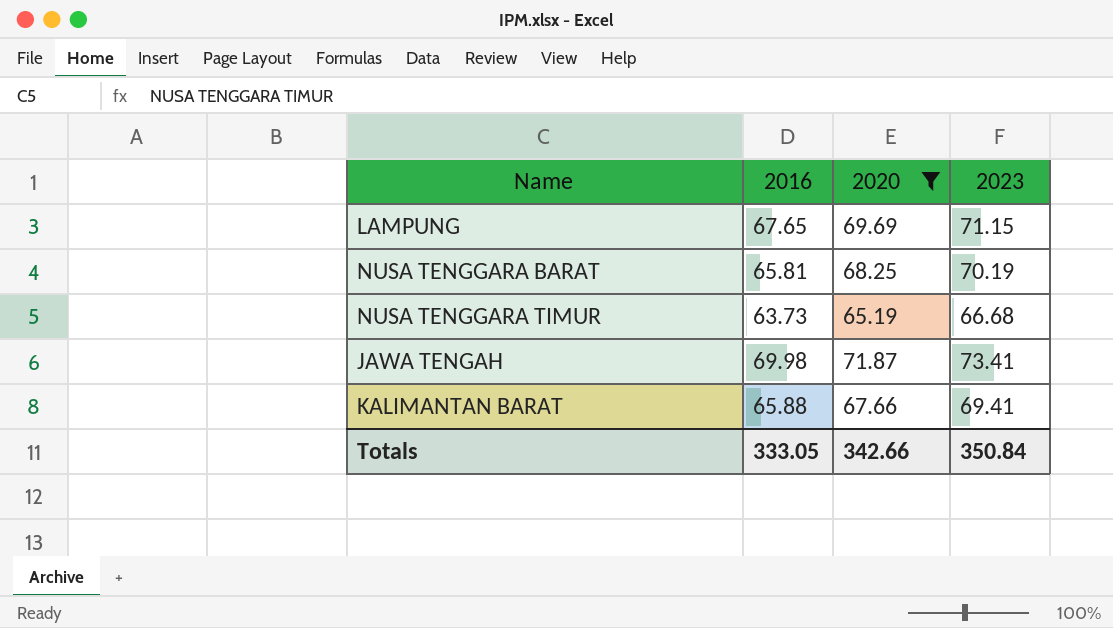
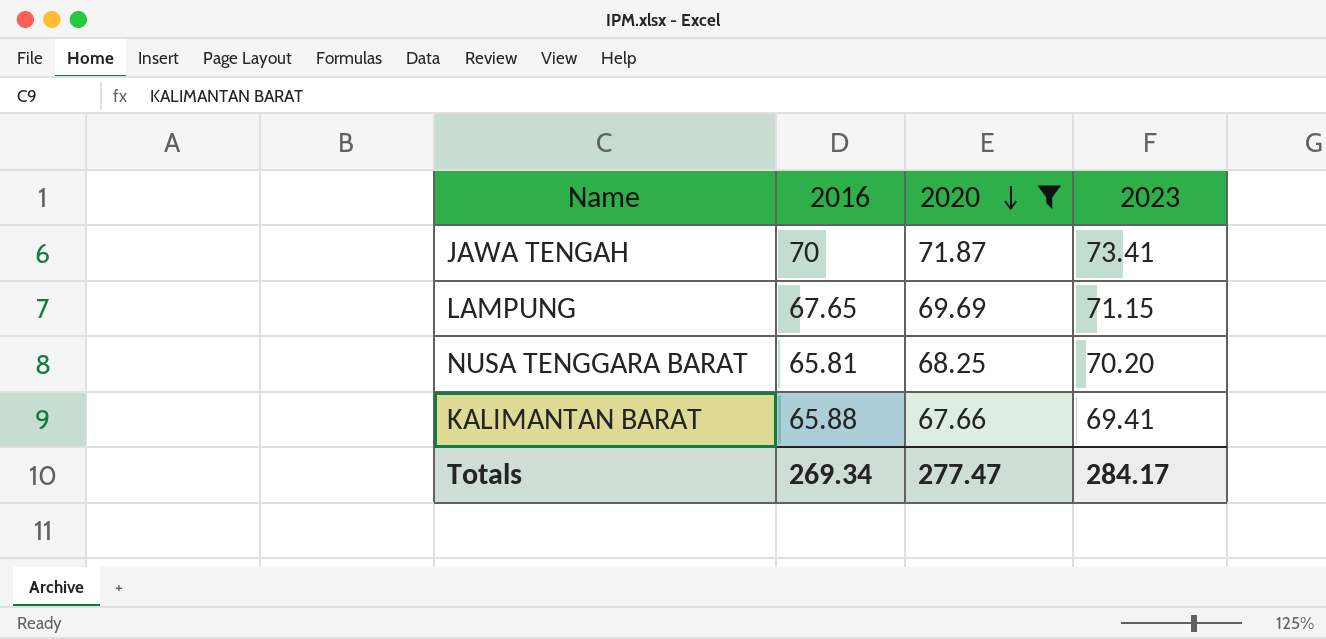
row order: none -> 2020 descending
row NUSA TENGGARA TIMUR: 63.73 | 65.19 | 66.68 -> none
JAWA TENGAH | 2016: 69.98 -> 70
NUSA TENGGARA BARAT | 2023: 70.19 -> 70.20
Totals | 2016: 333.05 -> 269.34
Totals | 2020: 342.66 -> 277.47
Totals | 2023: 350.84 -> 284.17

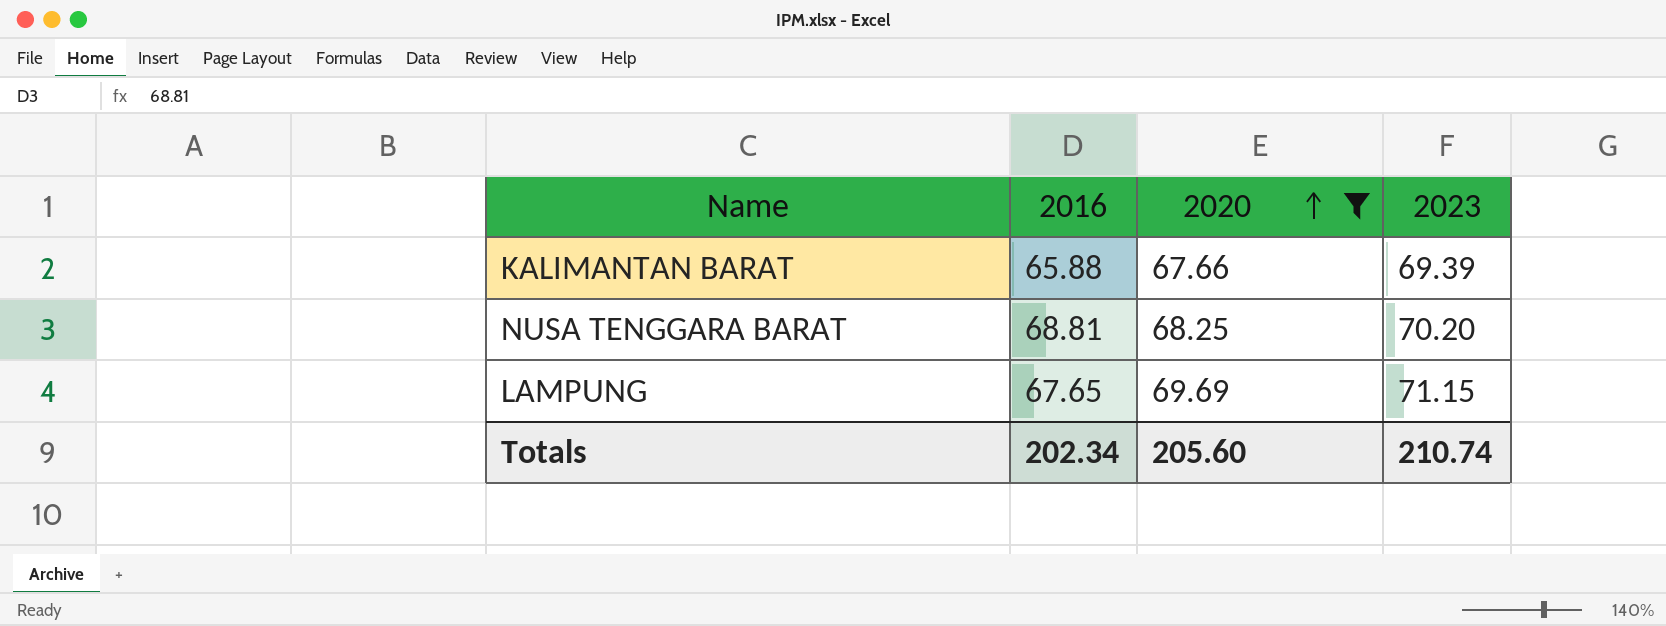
row order: 2020 descending -> 2020 ascending
row JAWA TENGAH: 70 | 71.87 | 73.41 -> none
KALIMANTAN BARAT | 2023: 69.41 -> 69.39
NUSA TENGGARA BARAT | 2016: 65.81 -> 68.81
Totals | 2016: 269.34 -> 202.34
Totals | 2020: 277.47 -> 205.60
Totals | 2023: 284.17 -> 210.74

